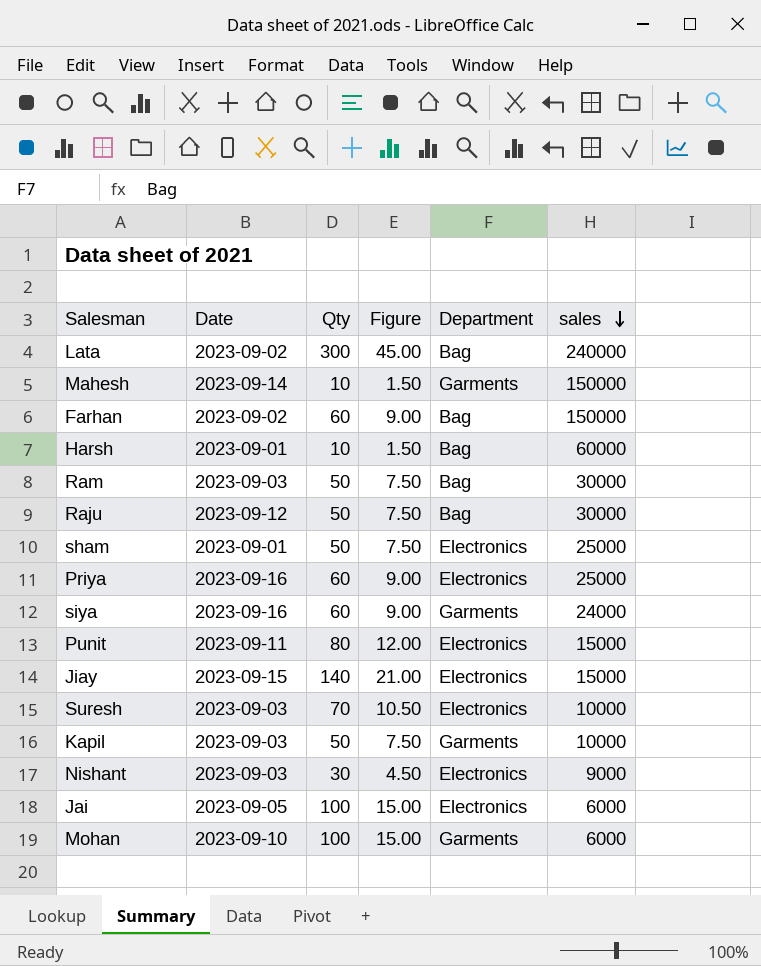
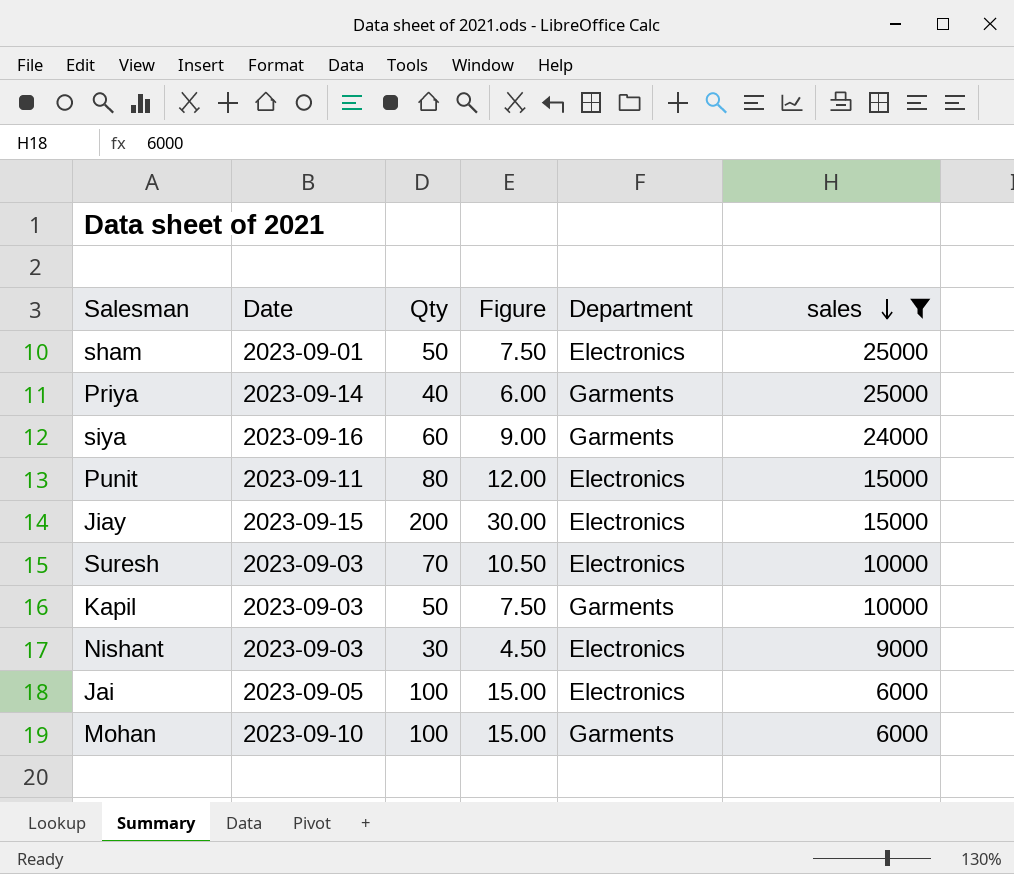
filter: none -> sales <= 25000
Priya | Date: 2023-09-16 -> 2023-09-14
Priya | Qty: 60 -> 40
Priya | Figure: 9.00 -> 6.00
Priya | Department: Electronics -> Garments
Jiay | Qty: 140 -> 200
Jiay | Figure: 21.00 -> 30.00

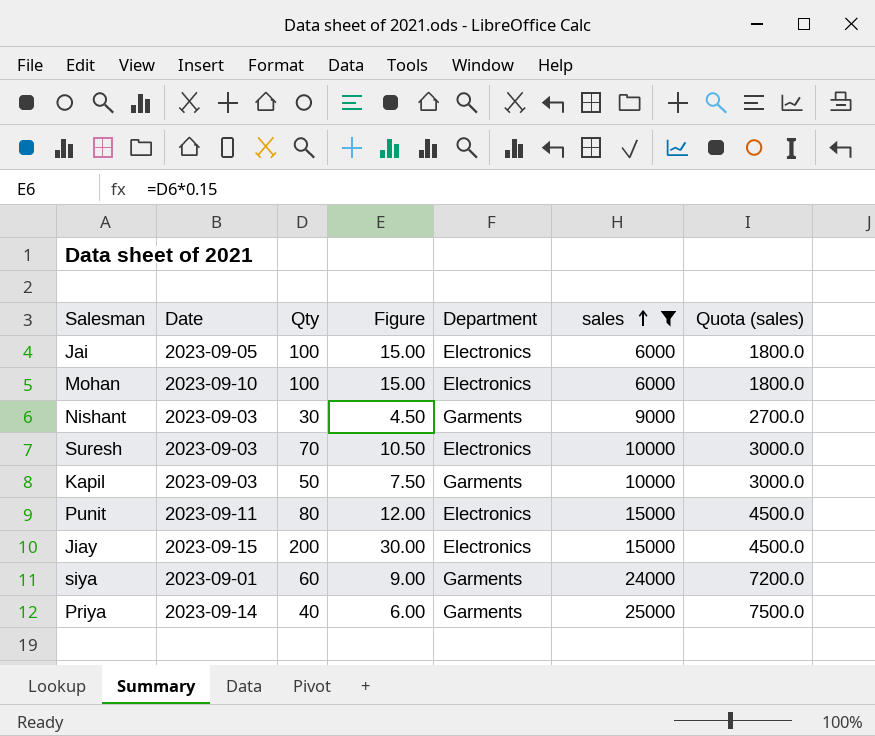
row order: sales descending -> sales ascending
column Quota (sales) | formula: none -> [sales] * 0.3
row sham: 2023-09-01 | 50 | 7.50 | Electronics | 25000 -> none
Mohan | Department: Garments -> Electronics
Nishant | Department: Electronics -> Garments
siya | Date: 2023-09-16 -> 2023-09-01

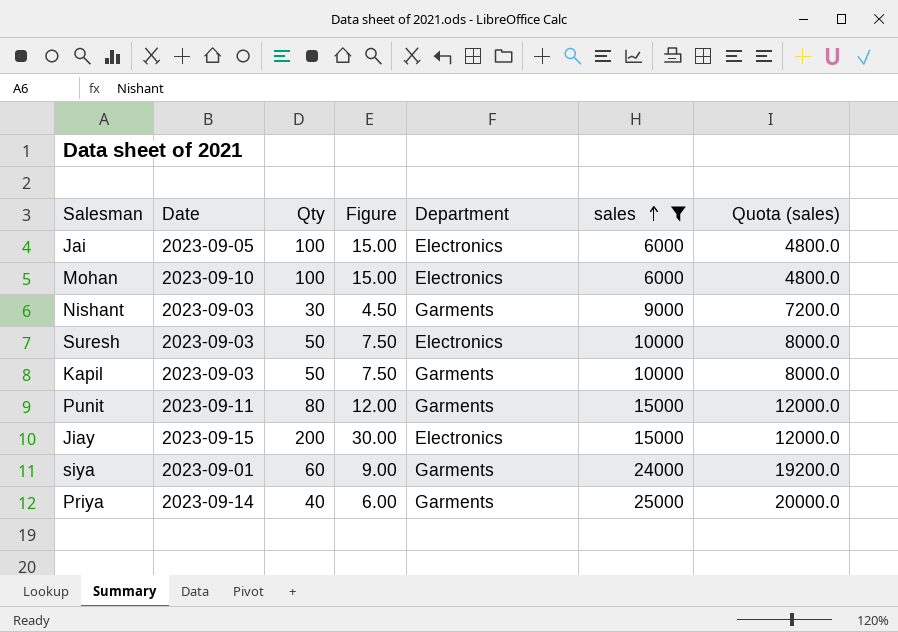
column Quota (sales) | formula: [sales] * 0.3 -> [sales] * 0.8
Suresh | Qty: 70 -> 50
Suresh | Figure: 10.50 -> 7.50
Punit | Department: Electronics -> Garments

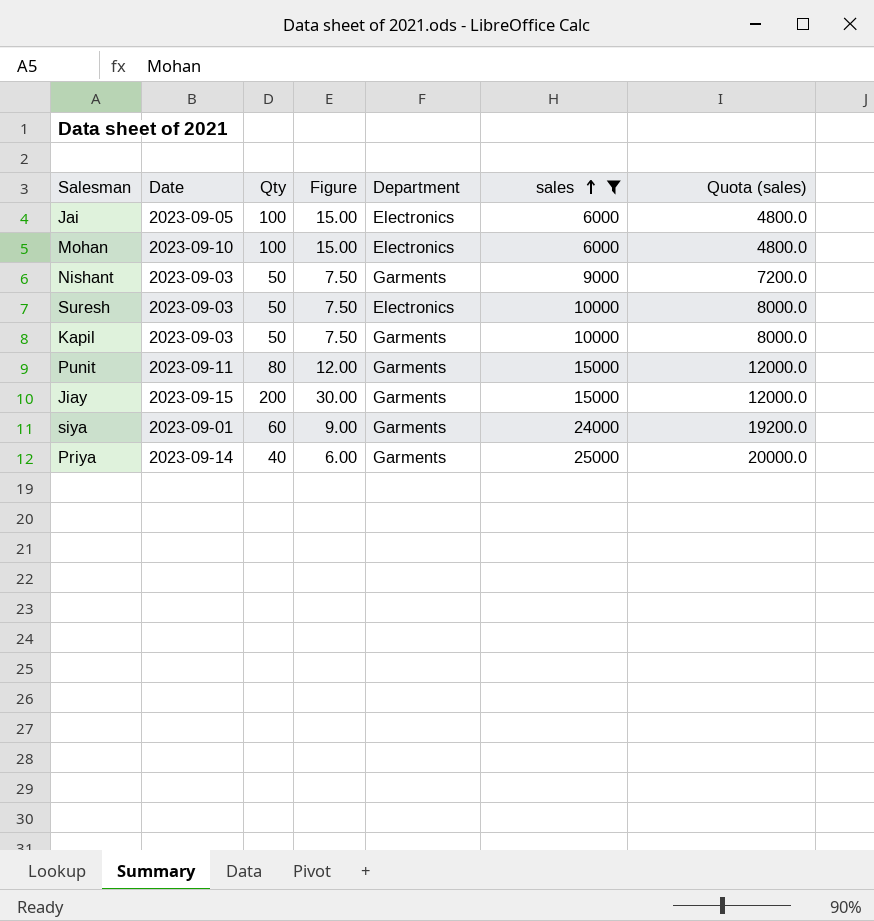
Nishant | Qty: 30 -> 50
Nishant | Figure: 4.50 -> 7.50
Jiay | Department: Electronics -> Garments

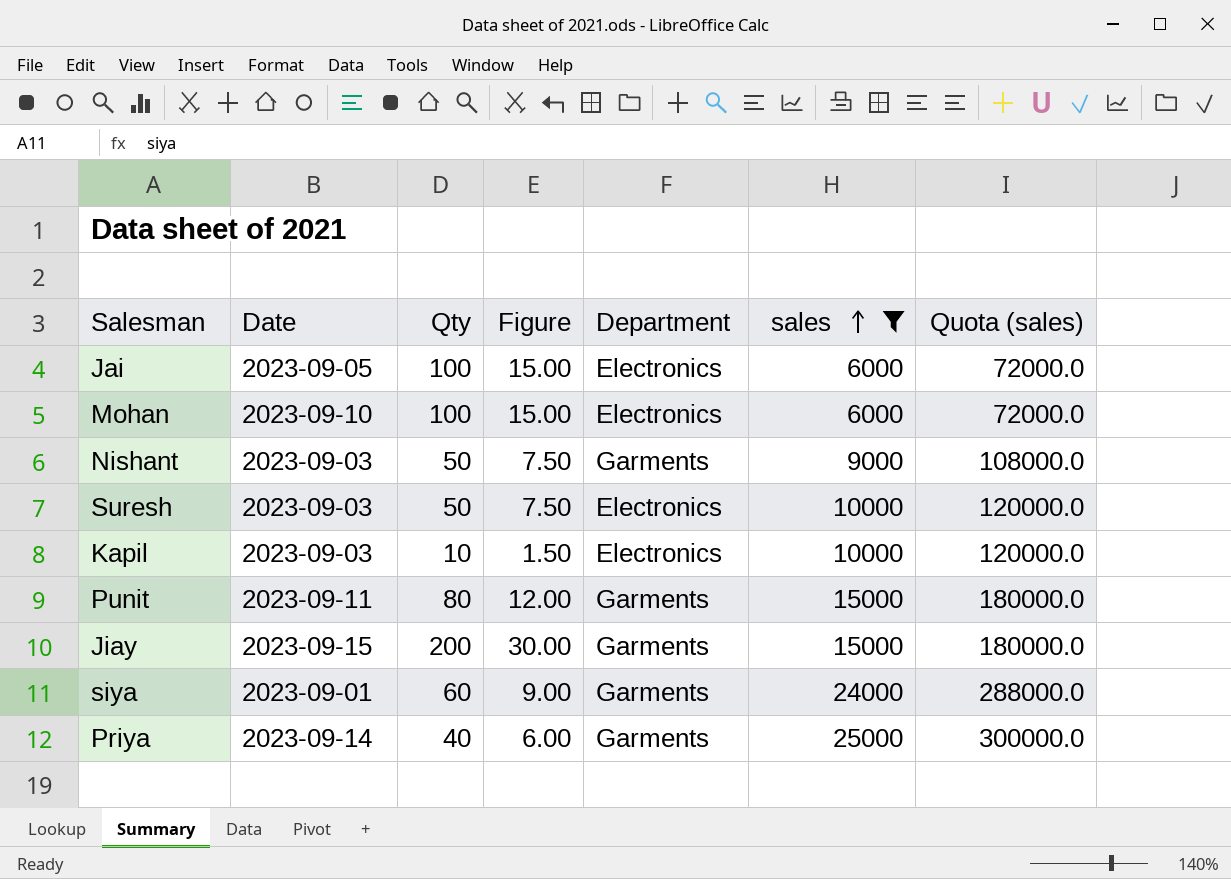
column Quota (sales) | formula: [sales] * 0.8 -> [sales] * 12
Kapil | Qty: 50 -> 10
Kapil | Figure: 7.50 -> 1.50
Kapil | Department: Garments -> Electronics

